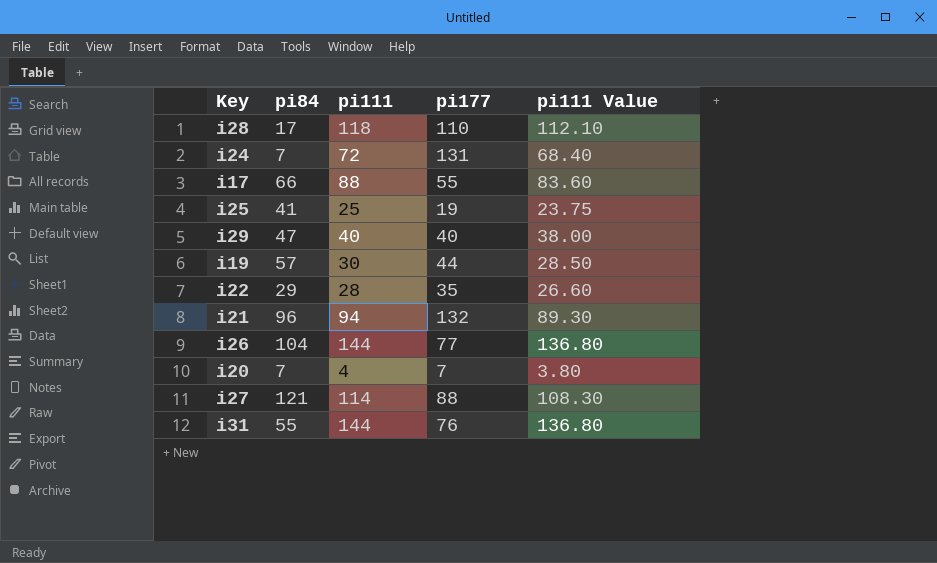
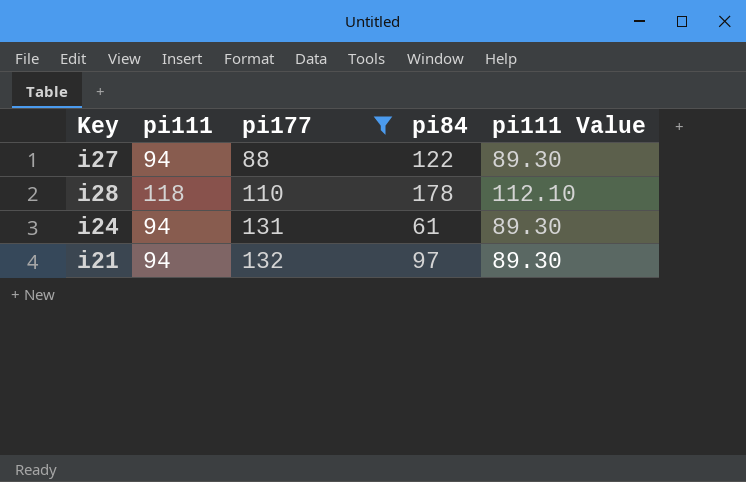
filter: none -> pi177 >= 88
row order: none -> pi177 ascending
column pi84 | position: 2 -> 4
i27 | pi111: 114 -> 94
i27 | pi84: 121 -> 122
i27 | pi111 Value: 108.30 -> 89.30
i28 | pi84: 17 -> 178
i24 | pi111: 72 -> 94
i24 | pi84: 7 -> 61
i24 | pi111 Value: 68.40 -> 89.30
i21 | pi84: 96 -> 97

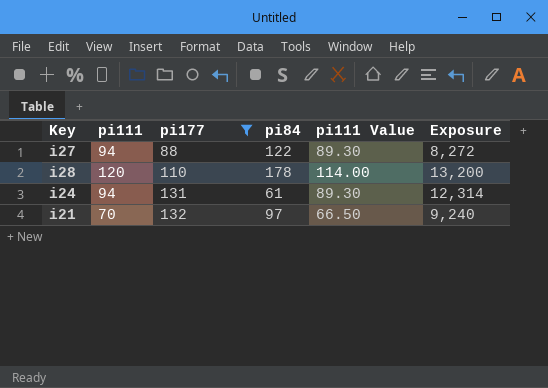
column Exposure | formula: none -> [pi111] * [pi177]
i28 | pi111: 118 -> 120
i28 | pi111 Value: 112.10 -> 114.00
i21 | pi111: 94 -> 70
i21 | pi111 Value: 89.30 -> 66.50

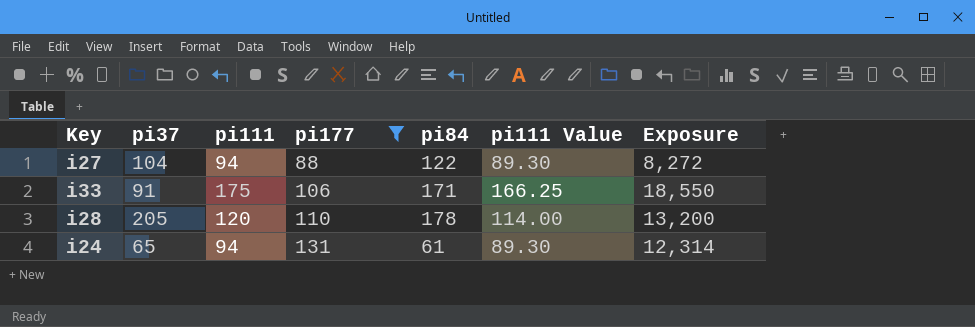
column pi37 | position: none -> 2
row i21: 70 | 132 | 97 | 66.50 | 9,240 -> none
row i33: none -> 91 | 175 | 106 | 171 | 166.25 | 18,550

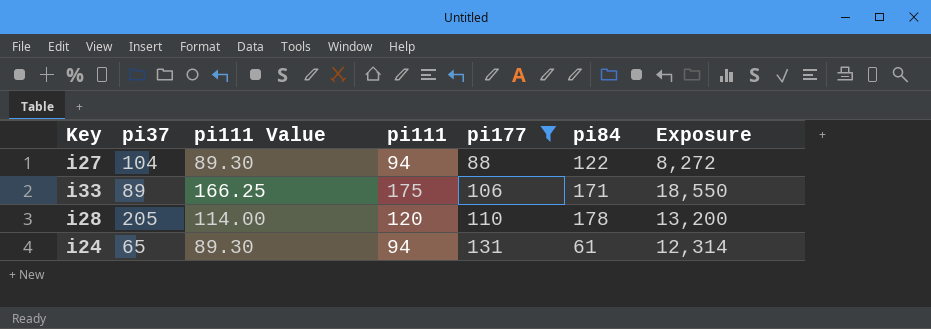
column pi111 Value | position: 6 -> 3
i33 | pi37: 91 -> 89

